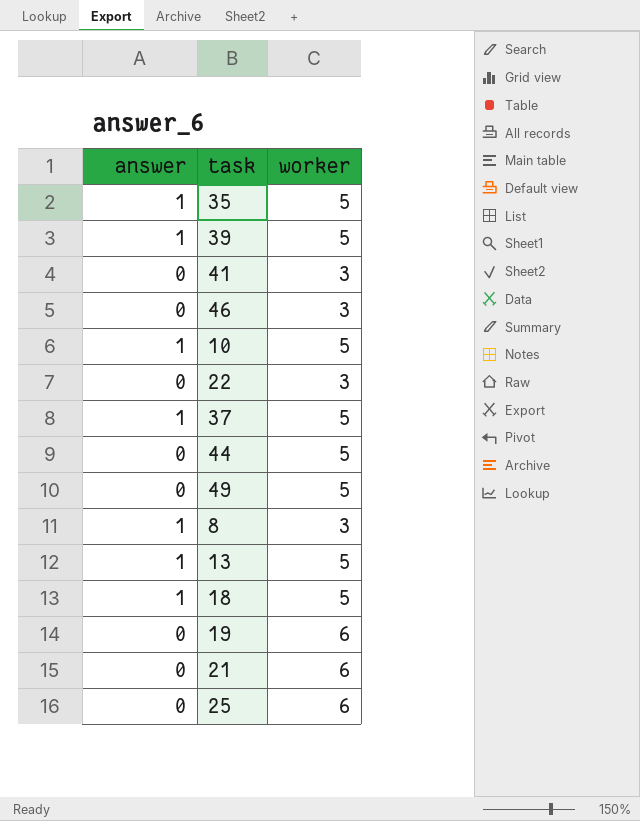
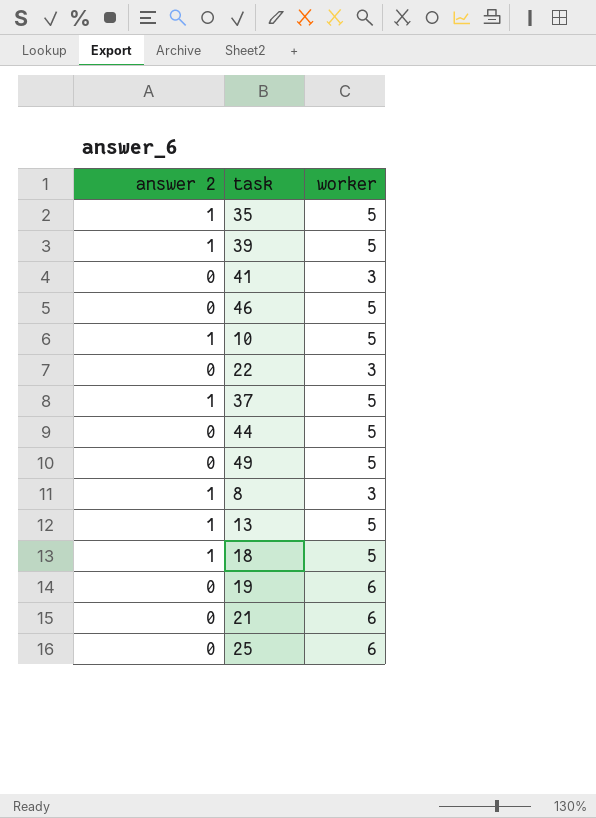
column name: answer -> answer 2
46 | worker: 3 -> 5

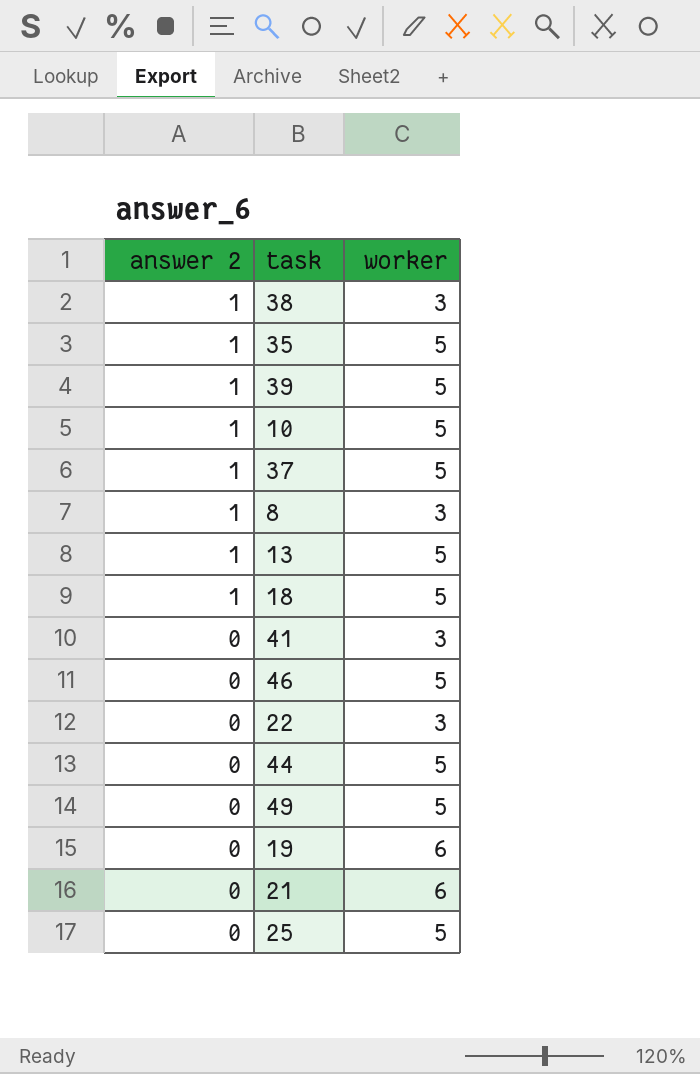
row order: none -> answer 2 descending
row 38: none -> 1 | 3
25 | worker: 6 -> 5

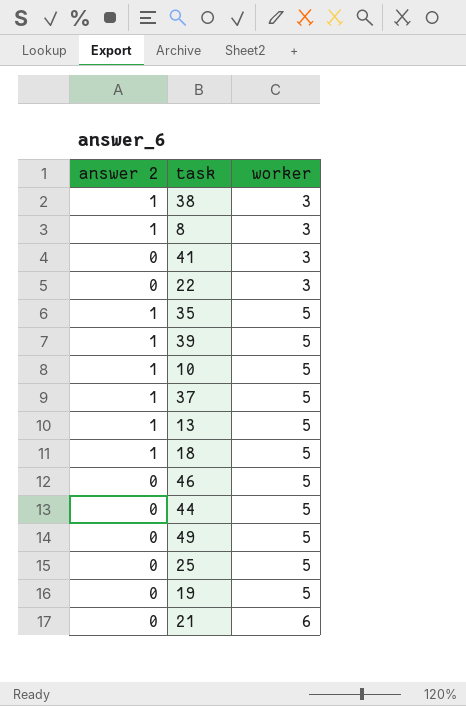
row order: answer 2 descending -> worker ascending
19 | worker: 6 -> 5

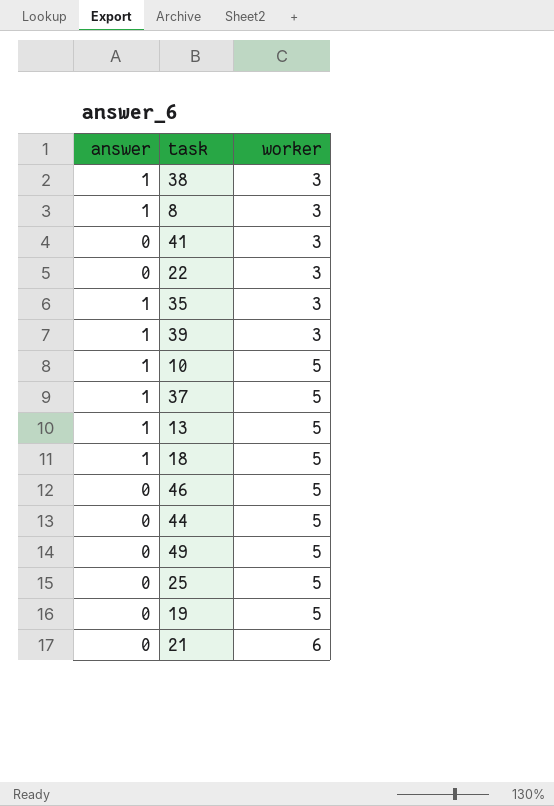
column name: answer 2 -> answer
35 | worker: 5 -> 3
39 | worker: 5 -> 3

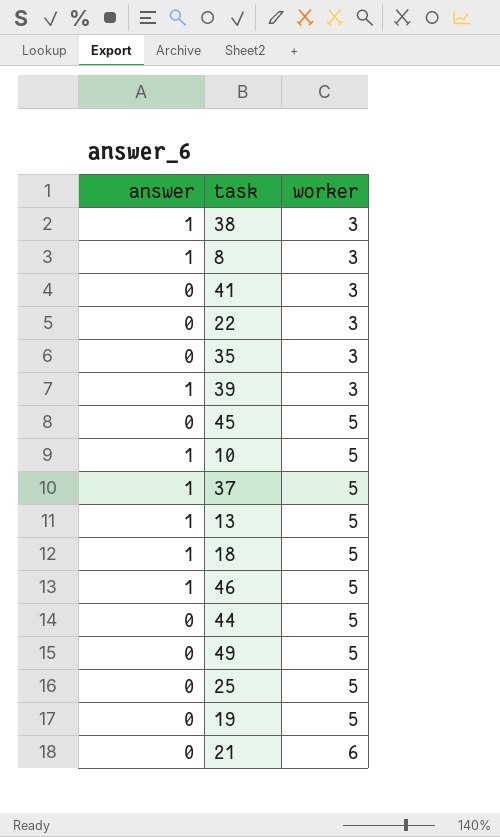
35 | answer: 1 -> 0
row 45: none -> 0 | 5
46 | answer: 0 -> 1

